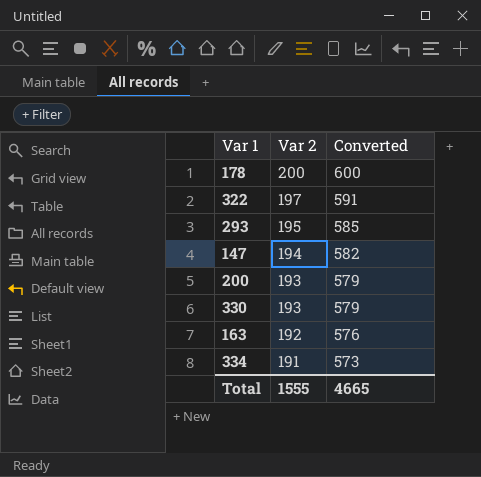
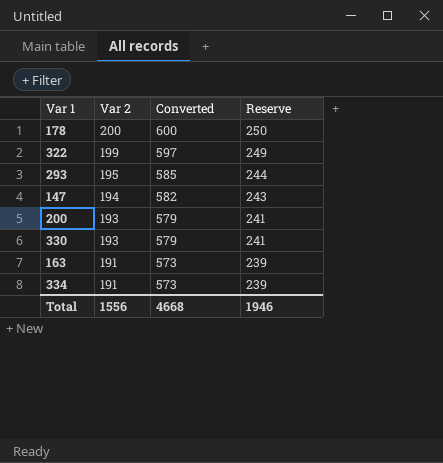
column Reserve | formula: none -> [Var 2] * 1.25
322 | Var 2: 197 -> 199
322 | Converted: 591 -> 597
163 | Var 2: 192 -> 191
163 | Converted: 576 -> 573
Total | Var 2: 1555 -> 1556
Total | Converted: 4665 -> 4668

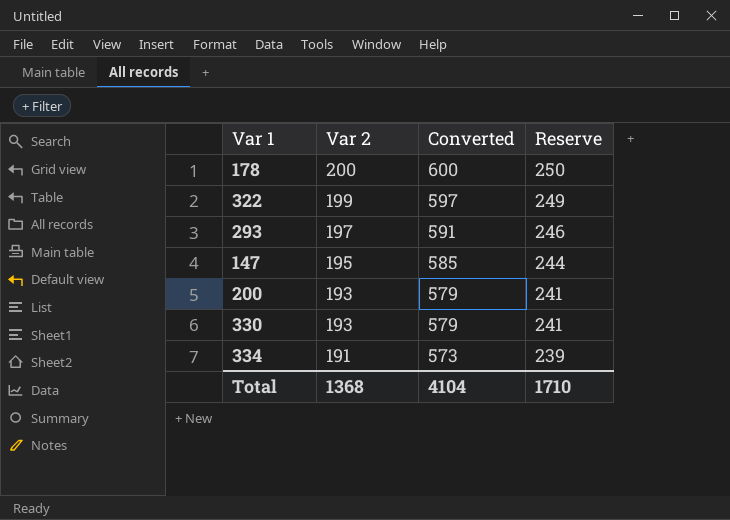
row 163: 191 | 573 | 239 -> none
293 | Var 2: 195 -> 197
293 | Converted: 585 -> 591
293 | Reserve: 244 -> 246
147 | Var 2: 194 -> 195
147 | Converted: 582 -> 585
147 | Reserve: 243 -> 244
Total | Var 2: 1556 -> 1368
Total | Converted: 4668 -> 4104
Total | Reserve: 1946 -> 1710

